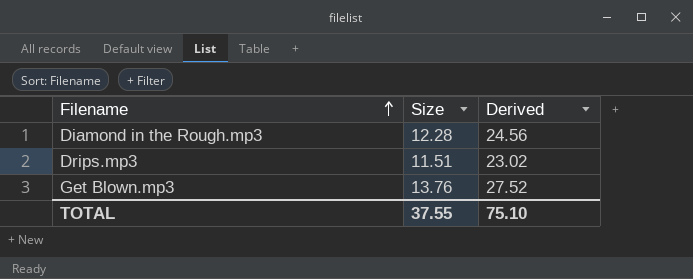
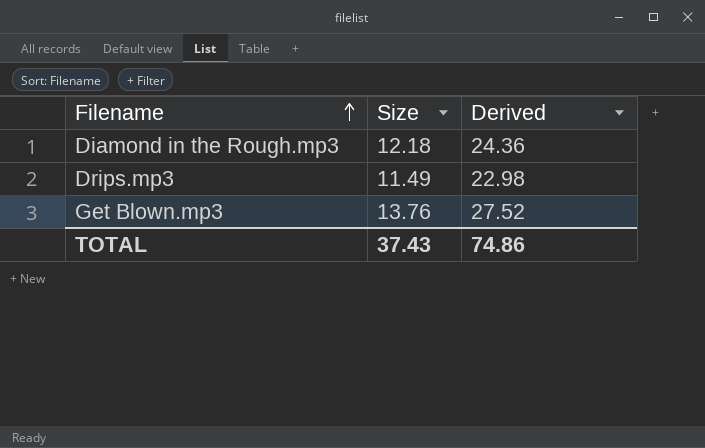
Diamond in the Rough.mp3 | Size: 12.28 -> 12.18
Diamond in the Rough.mp3 | Derived: 24.56 -> 24.36
Drips.mp3 | Size: 11.51 -> 11.49
Drips.mp3 | Derived: 23.02 -> 22.98
TOTAL | Size: 37.55 -> 37.43
TOTAL | Derived: 75.10 -> 74.86

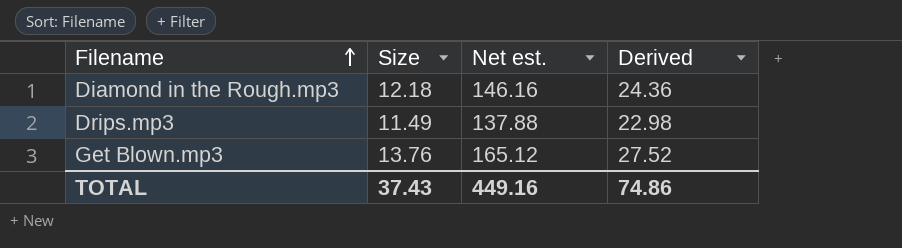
column Net est. | formula: none -> [Size] * 12

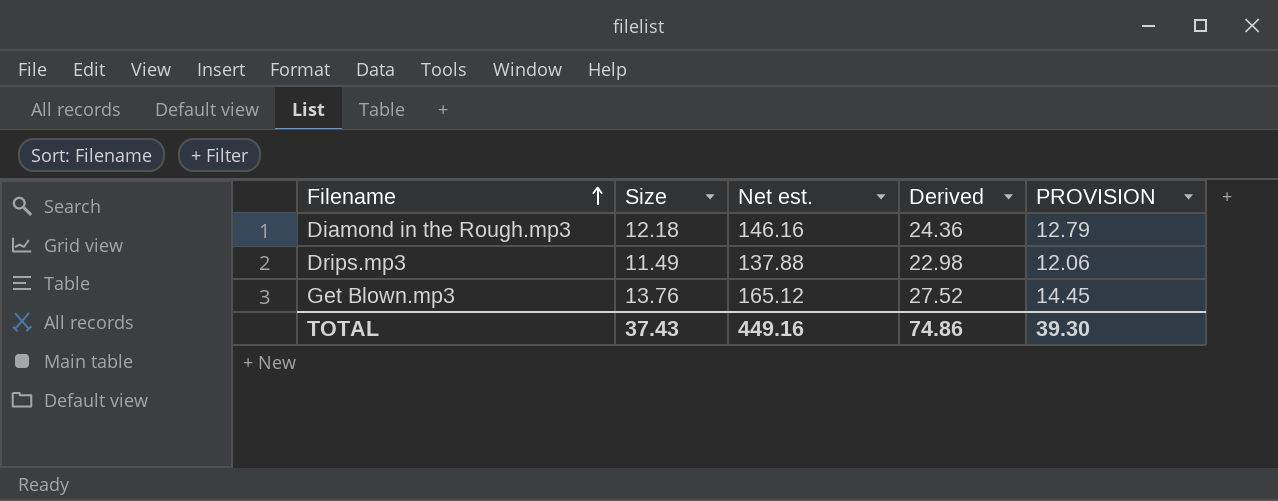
column PROVISION | formula: none -> [Size] * 1.05

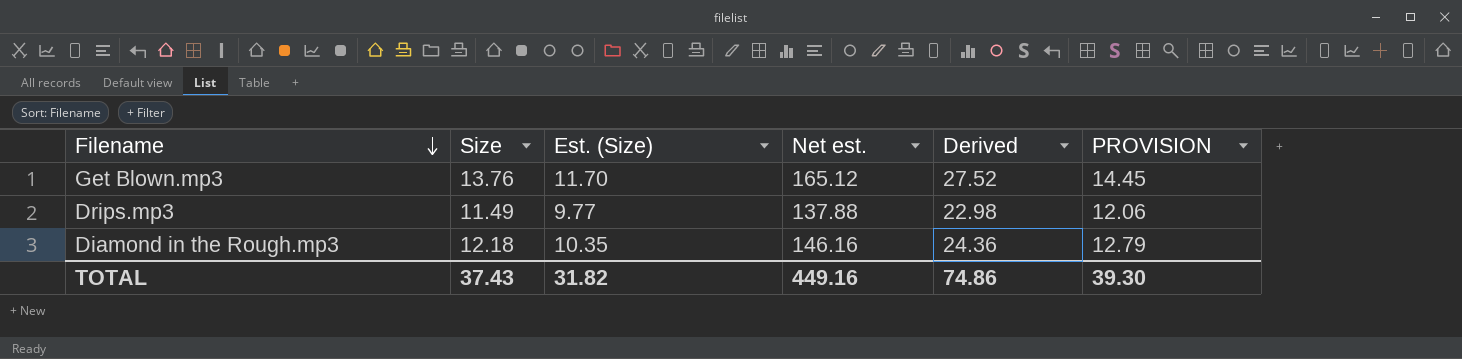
row order: Filename ascending -> Filename descending
column Est. (Size) | formula: none -> [Size] * 0.85

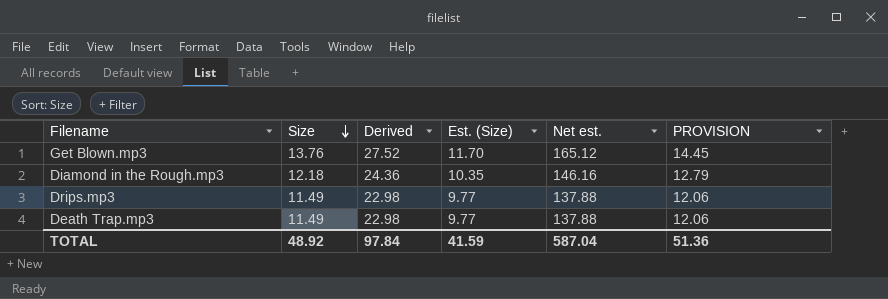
row order: Filename descending -> Size descending
column Derived | position: 5 -> 3
row Death Trap.mp3: none -> 11.49 | 22.98 | 9.77 | 137.88 | 12.06
TOTAL | Size: 37.43 -> 48.92
TOTAL | Derived: 74.86 -> 97.84
TOTAL | Est. (Size): 31.82 -> 41.59
TOTAL | Net est.: 449.16 -> 587.04
TOTAL | PROVISION: 39.30 -> 51.36

